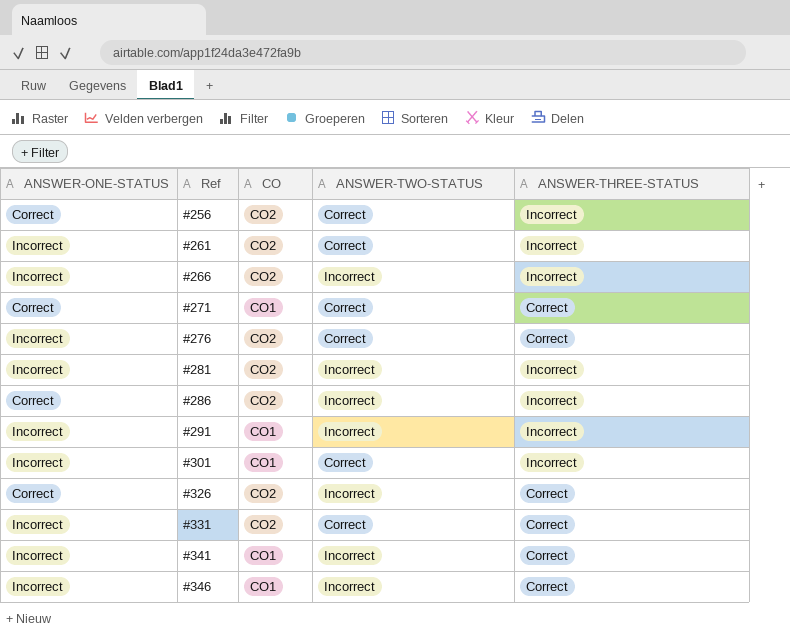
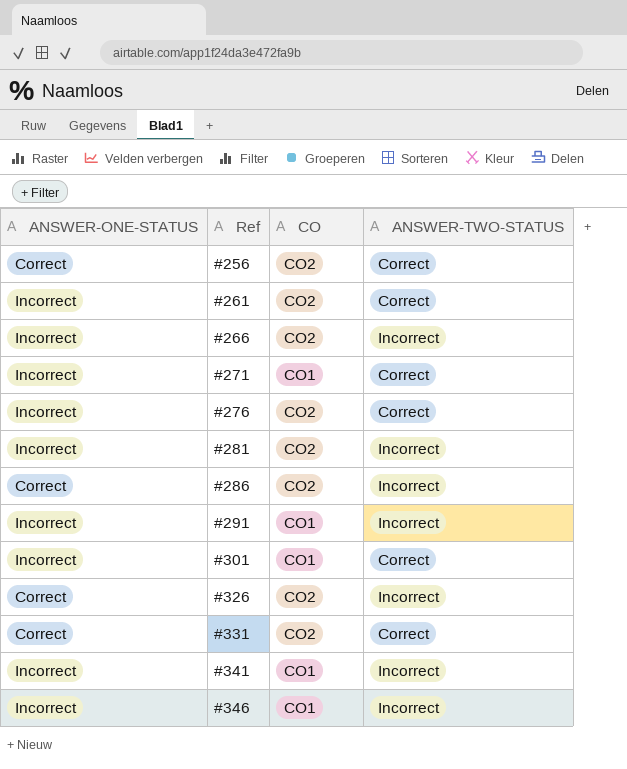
column ANSWER-THREE-STATUS | position: 5 -> none
#271 | ANSWER-ONE-STATUS: Correct -> Incorrect
#331 | ANSWER-ONE-STATUS: Incorrect -> Correct

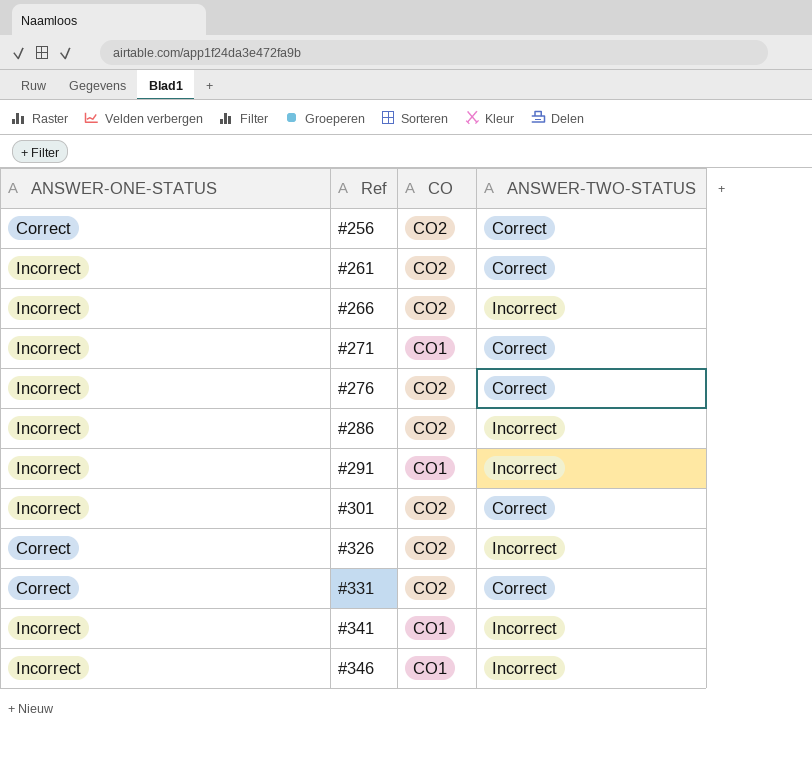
row #281: Incorrect | CO2 | Incorrect -> none
#286 | ANSWER-ONE-STATUS: Correct -> Incorrect
#301 | CO: CO1 -> CO2

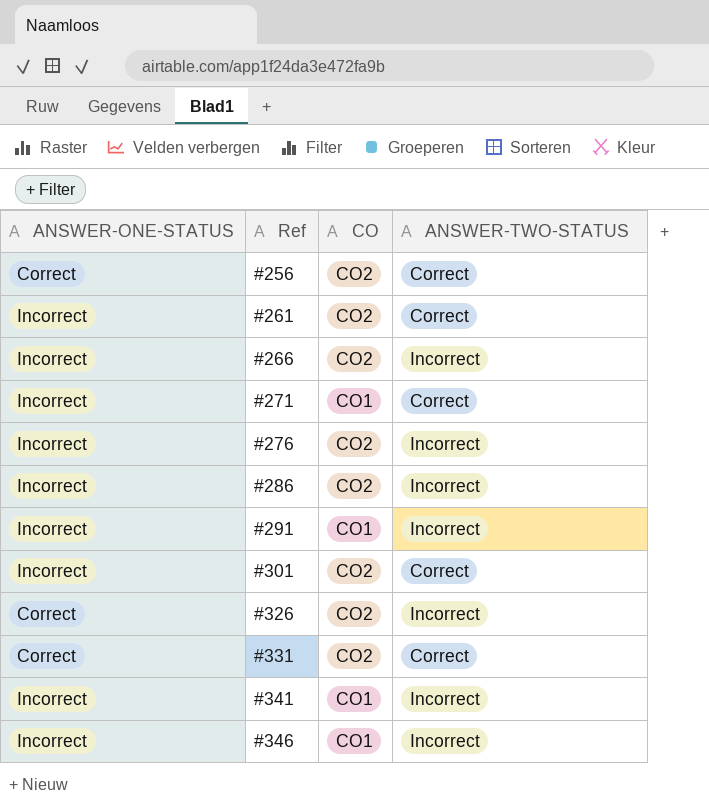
#276 | ANSWER-TWO-STATUS: Correct -> Incorrect

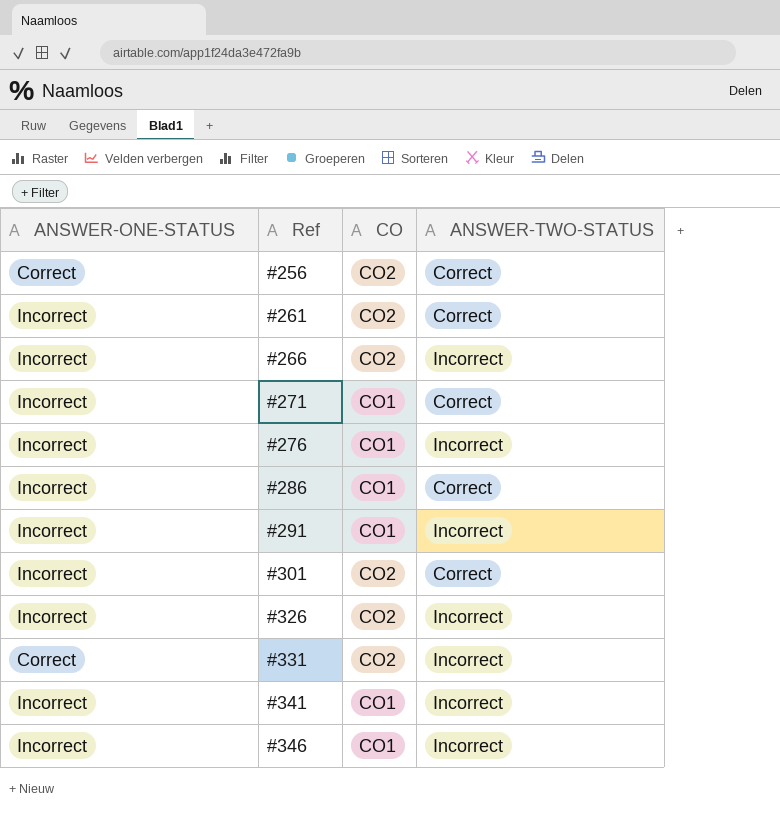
#276 | CO: CO2 -> CO1
#286 | CO: CO2 -> CO1
#286 | ANSWER-TWO-STATUS: Incorrect -> Correct
#326 | ANSWER-ONE-STATUS: Correct -> Incorrect
#331 | ANSWER-TWO-STATUS: Correct -> Incorrect

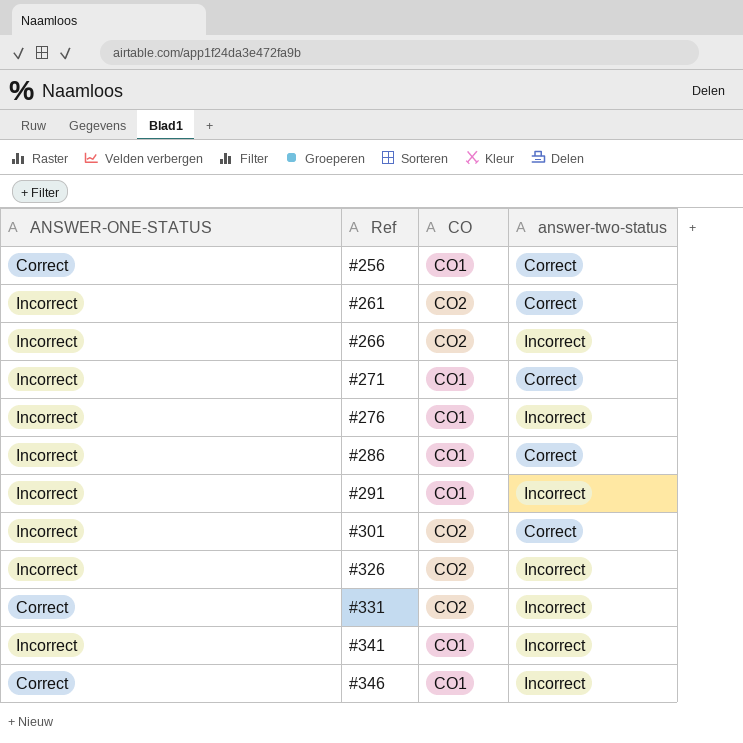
column name: ANSWER-TWO-STATUS -> answer-two-status
#256 | CO: CO2 -> CO1
#346 | ANSWER-ONE-STATUS: Incorrect -> Correct

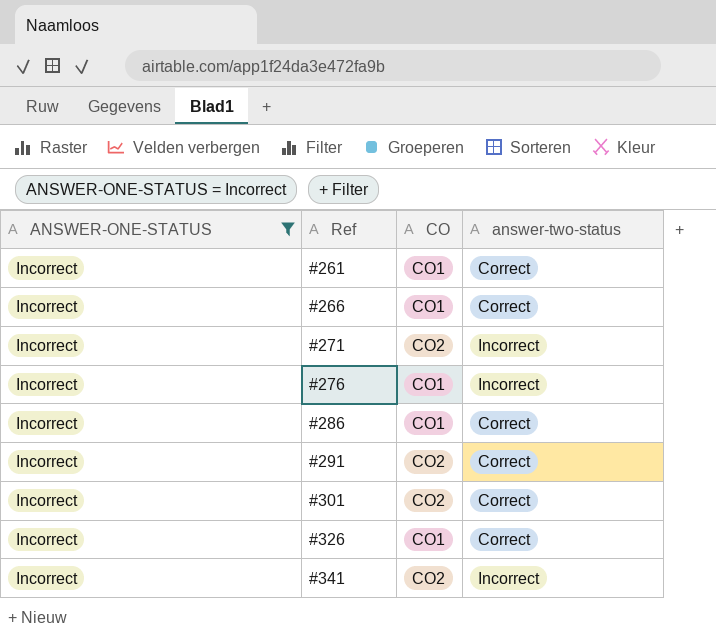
filter: none -> ANSWER-ONE-STATUS = Incorrect
#261 | CO: CO2 -> CO1
#266 | CO: CO2 -> CO1
#266 | answer-two-status: Incorrect -> Correct
#271 | CO: CO1 -> CO2
#271 | answer-two-status: Correct -> Incorrect
#291 | CO: CO1 -> CO2
#291 | answer-two-status: Incorrect -> Correct
#326 | CO: CO2 -> CO1
#326 | answer-two-status: Incorrect -> Correct
#341 | CO: CO1 -> CO2

